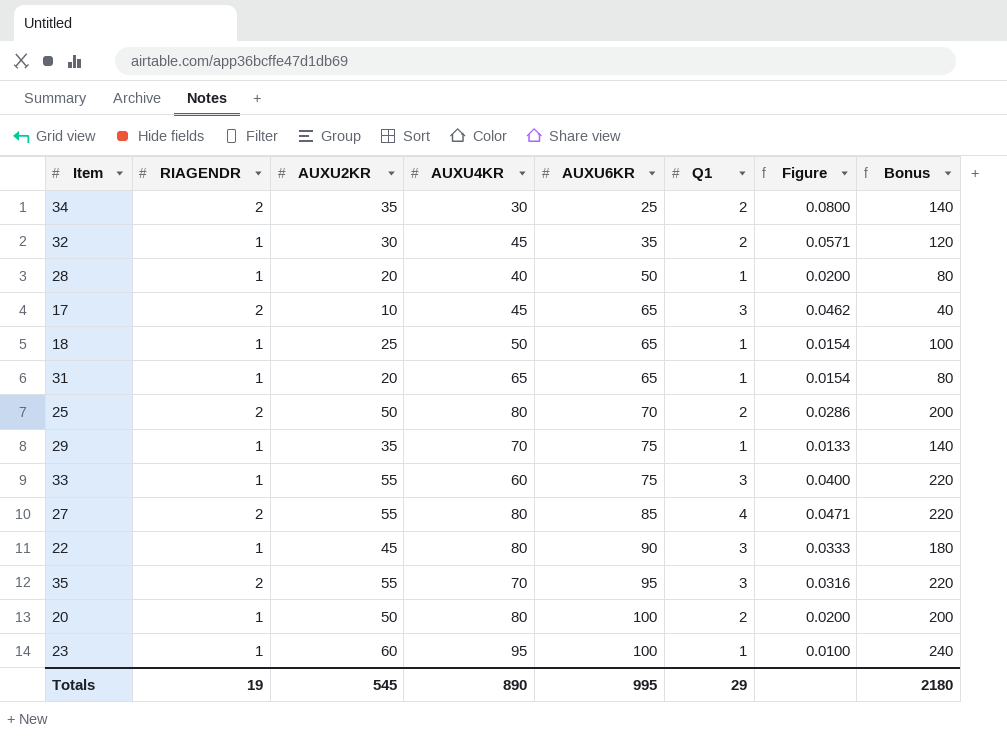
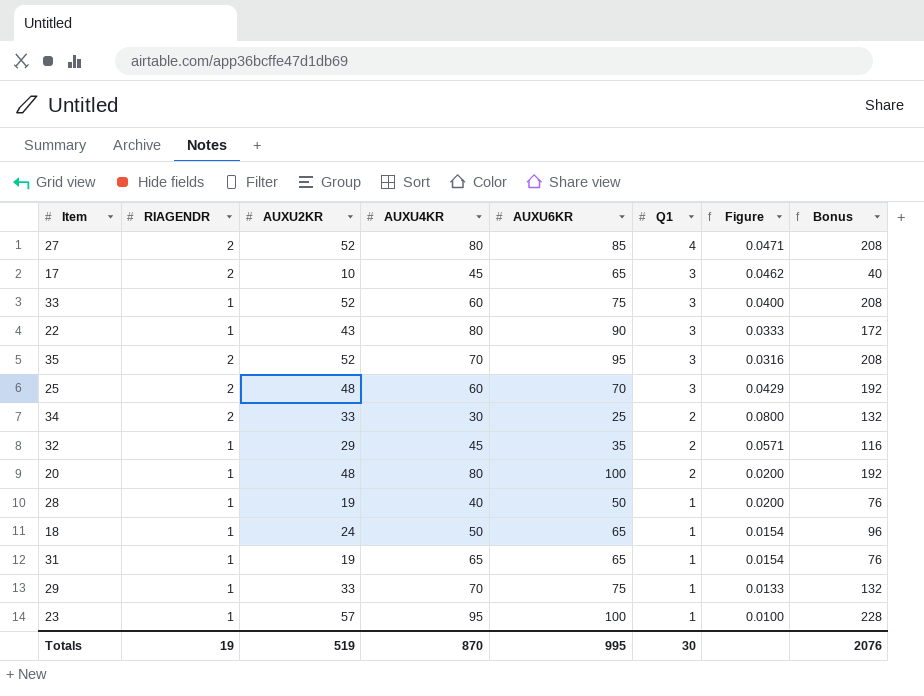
row order: AUXU6KR ascending -> Q1 descending
27 | AUXU2KR: 55 -> 52
27 | Bonus: 220 -> 208
33 | AUXU2KR: 55 -> 52
33 | Bonus: 220 -> 208
22 | AUXU2KR: 45 -> 43
22 | Bonus: 180 -> 172
35 | AUXU2KR: 55 -> 52
35 | Bonus: 220 -> 208
25 | AUXU2KR: 50 -> 48
25 | AUXU4KR: 80 -> 60
25 | Q1: 2 -> 3
25 | Figure: 0.0286 -> 0.0429
25 | Bonus: 200 -> 192
34 | AUXU2KR: 35 -> 33
34 | Bonus: 140 -> 132
32 | AUXU2KR: 30 -> 29
32 | Bonus: 120 -> 116
20 | AUXU2KR: 50 -> 48
20 | Bonus: 200 -> 192
28 | AUXU2KR: 20 -> 19
28 | Bonus: 80 -> 76
18 | AUXU2KR: 25 -> 24
18 | Bonus: 100 -> 96
31 | AUXU2KR: 20 -> 19
31 | Bonus: 80 -> 76
29 | AUXU2KR: 35 -> 33
29 | Bonus: 140 -> 132
23 | AUXU2KR: 60 -> 57
23 | Bonus: 240 -> 228
Totals | AUXU2KR: 545 -> 519
Totals | AUXU4KR: 890 -> 870
Totals | Q1: 29 -> 30
Totals | Bonus: 2180 -> 2076

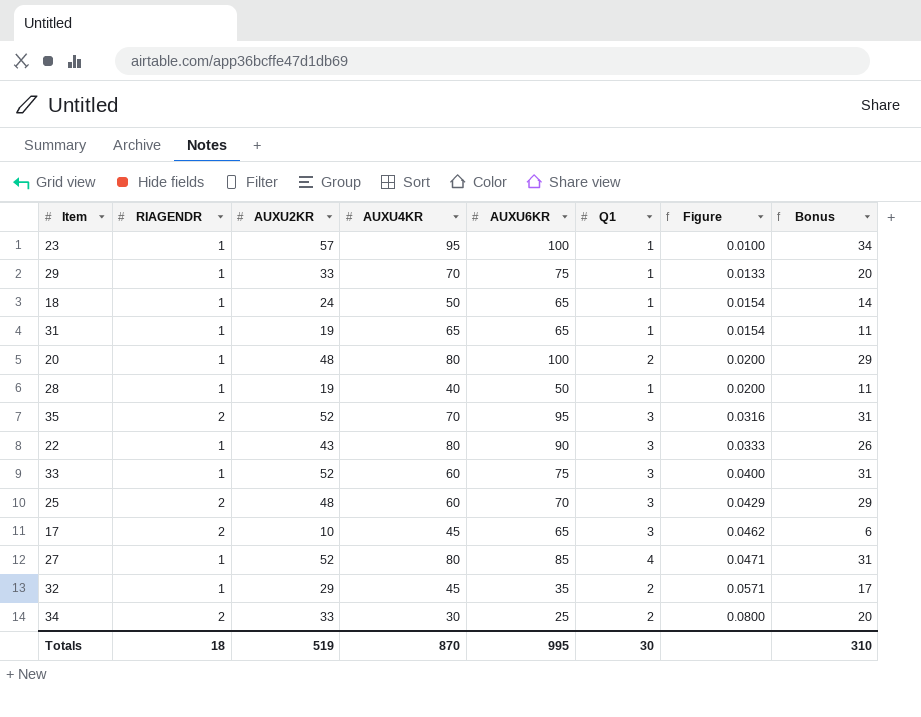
row order: Q1 descending -> Figure ascending
column Bonus | formula: [AUXU2KR] * 4 -> [AUXU2KR] * 0.6
27 | RIAGENDR: 2 -> 1
Totals | RIAGENDR: 19 -> 18
Totals | Bonus: 2076 -> 310

